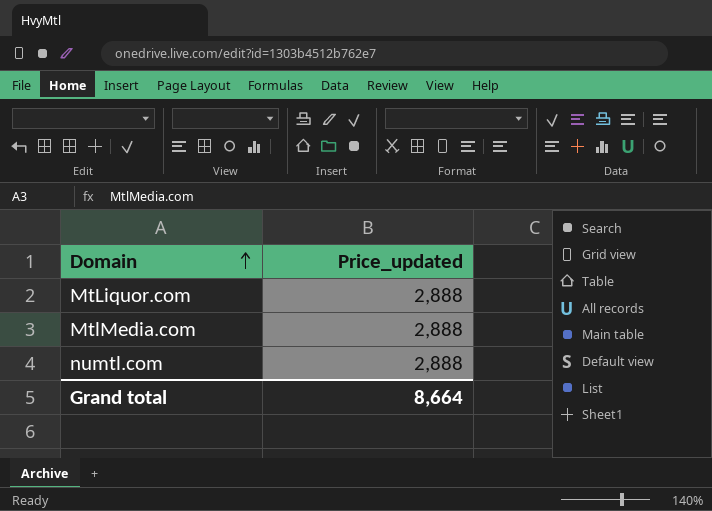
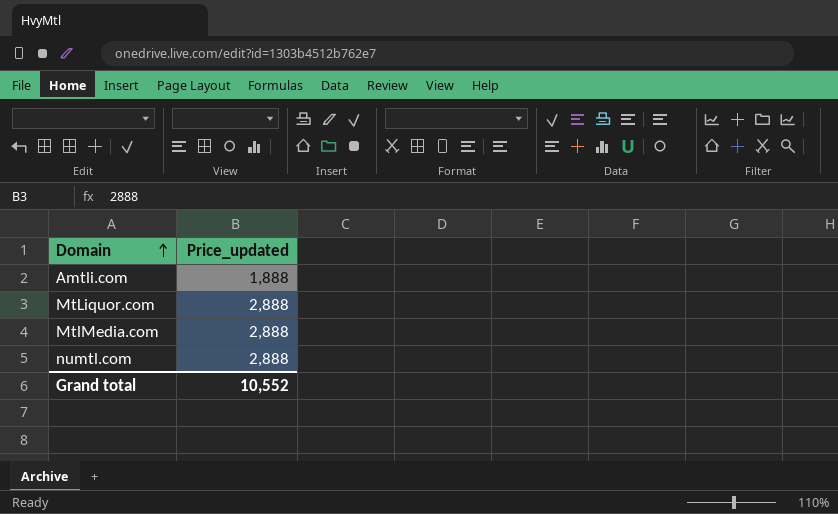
row Amtli.com: none -> 1,888
Grand total | Price_updated: 8,664 -> 10,552

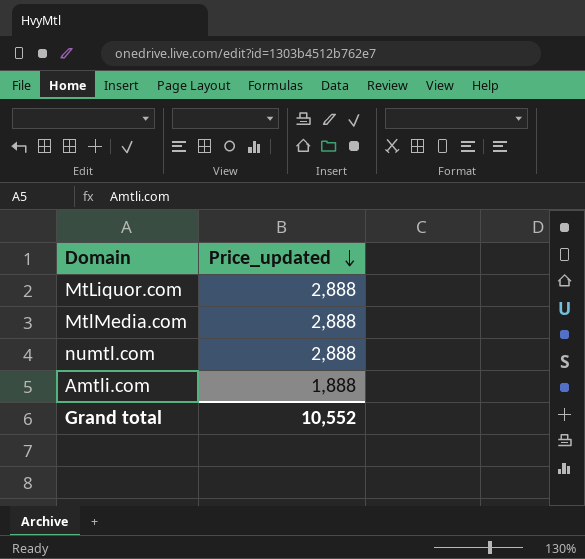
row order: Domain ascending -> Price_updated descending

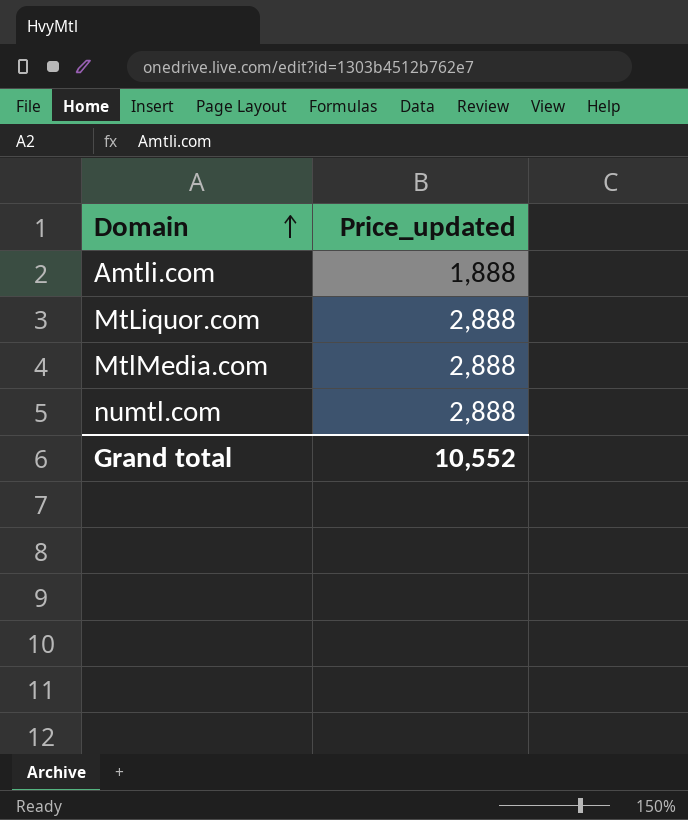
row order: Price_updated descending -> Domain ascending

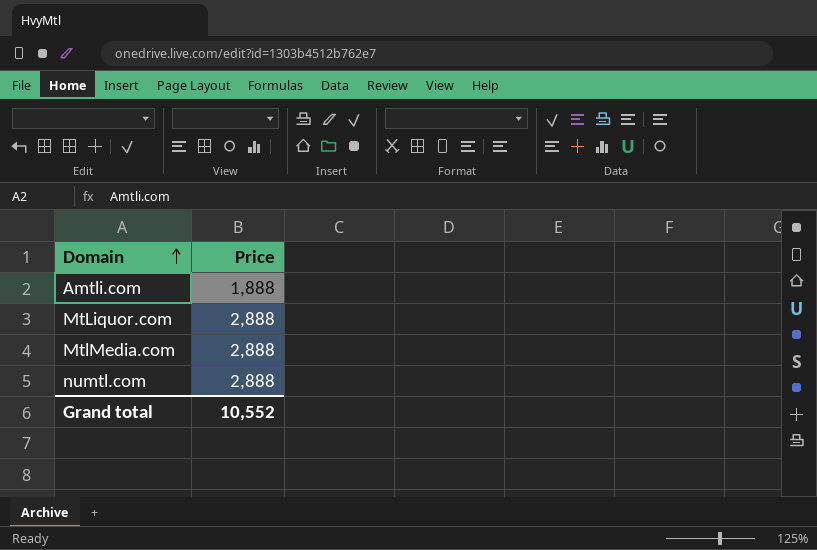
column name: Price_updated -> Price

